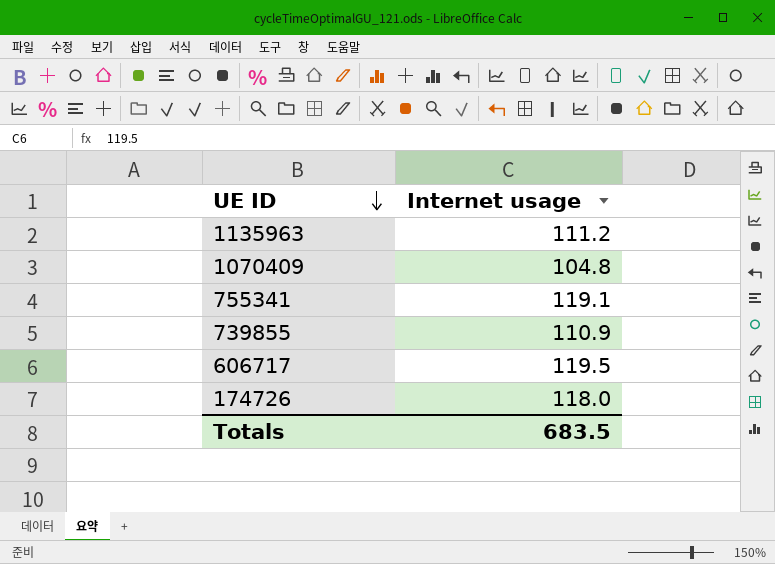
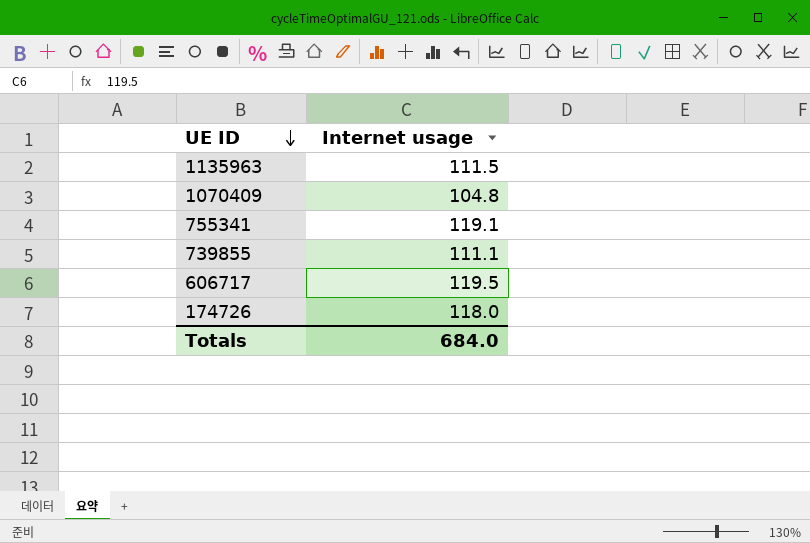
1135963 | Internet usage: 111.2 -> 111.5
739855 | Internet usage: 110.9 -> 111.1
Totals | Internet usage: 683.5 -> 684.0

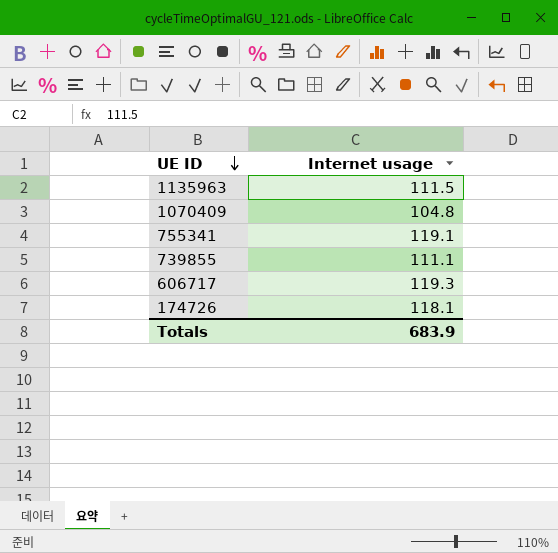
606717 | Internet usage: 119.5 -> 119.3
174726 | Internet usage: 118.0 -> 118.1
Totals | Internet usage: 684.0 -> 683.9

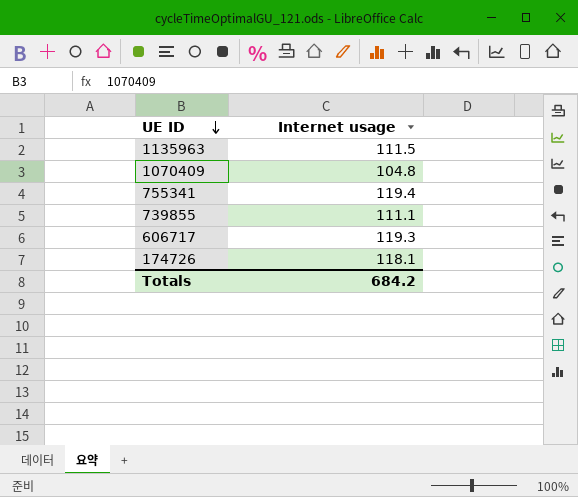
755341 | Internet usage: 119.1 -> 119.4
Totals | Internet usage: 683.9 -> 684.2

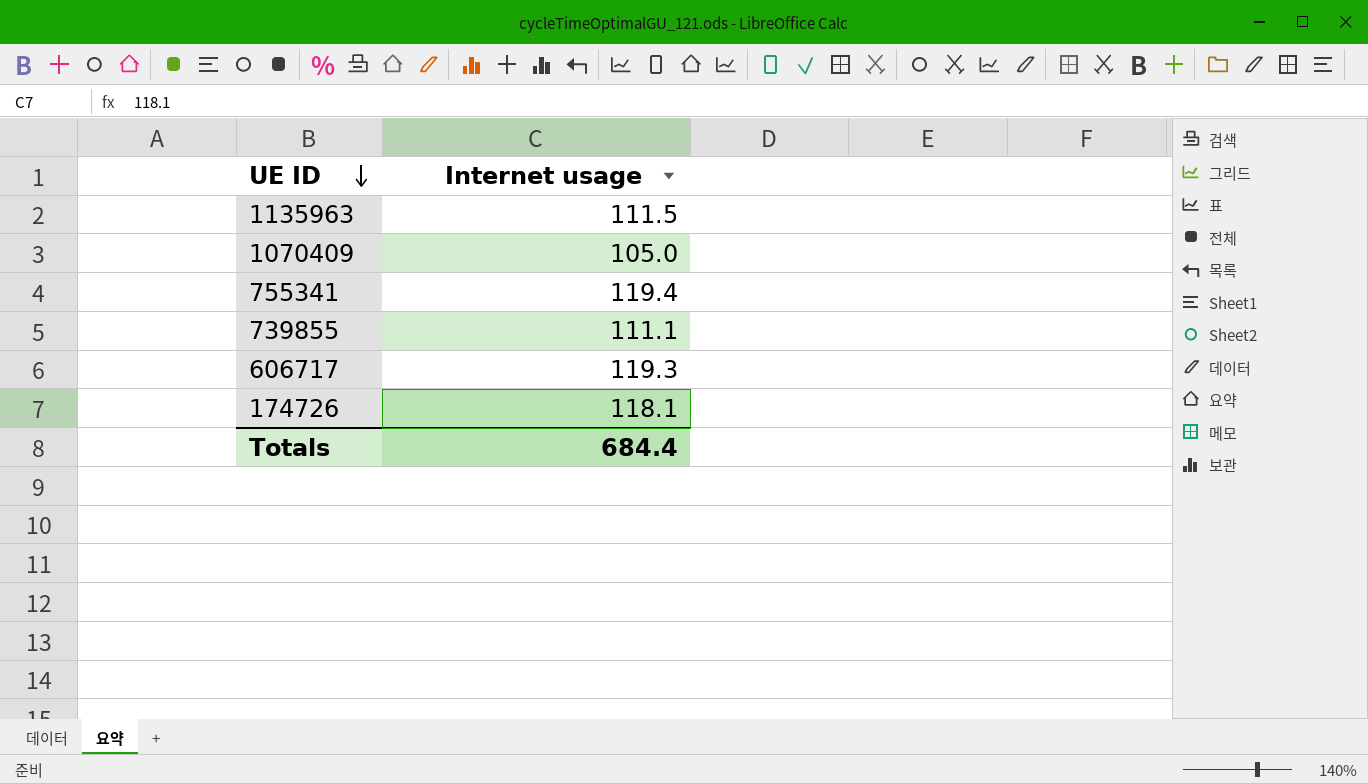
1070409 | Internet usage: 104.8 -> 105.0
Totals | Internet usage: 684.2 -> 684.4

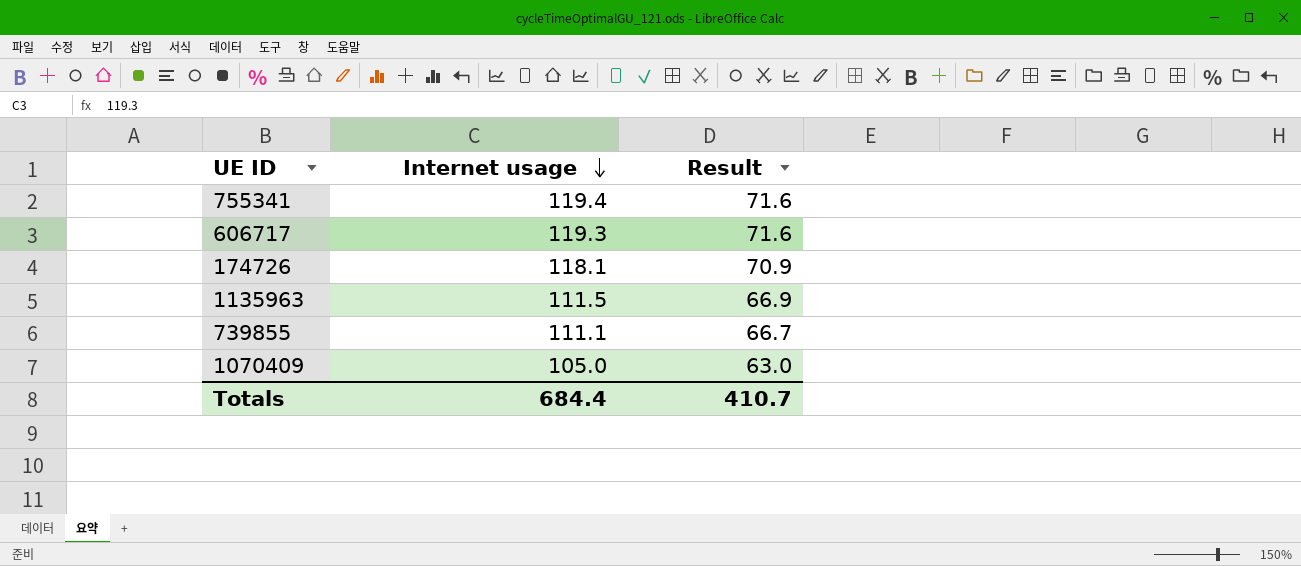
row order: UE ID descending -> Internet usage descending
column Result | formula: none -> [Internet usage] * 0.6

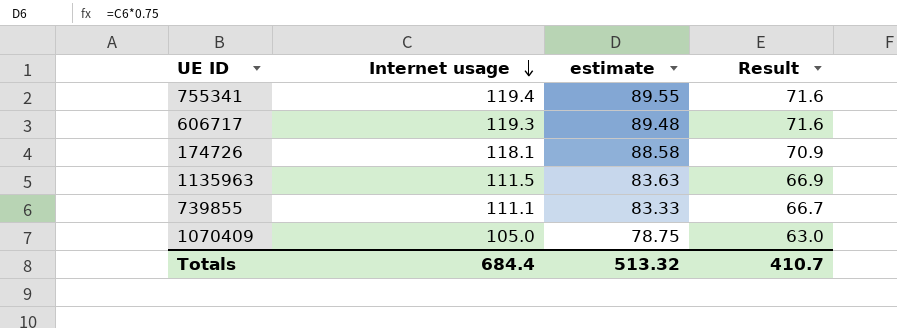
column estimate | formula: none -> [Internet usage] * 0.75

